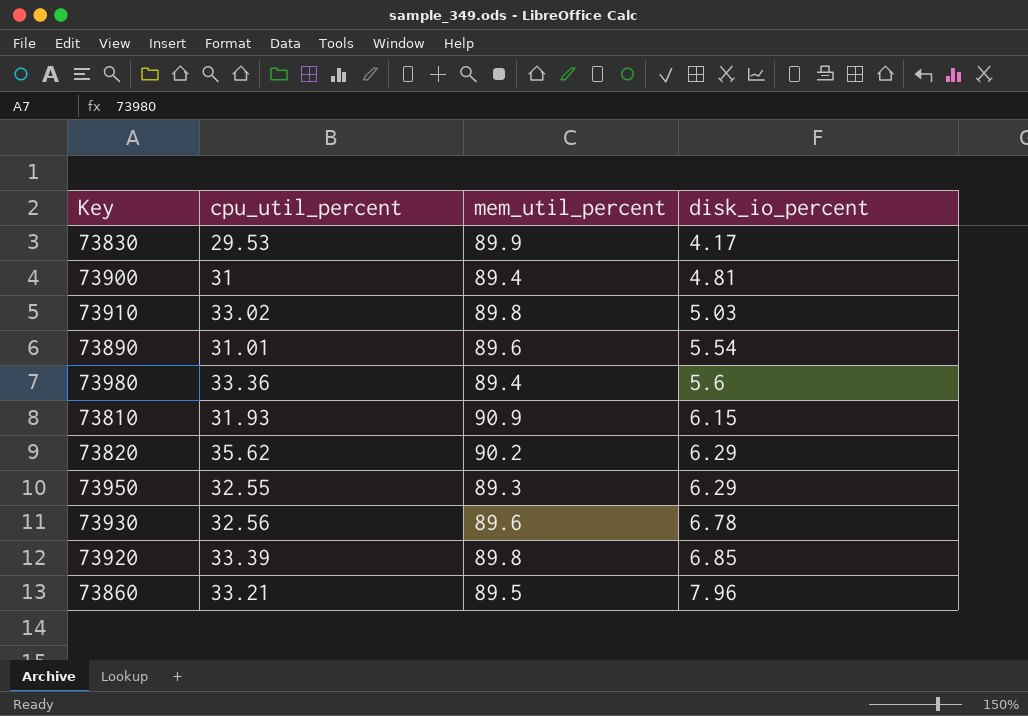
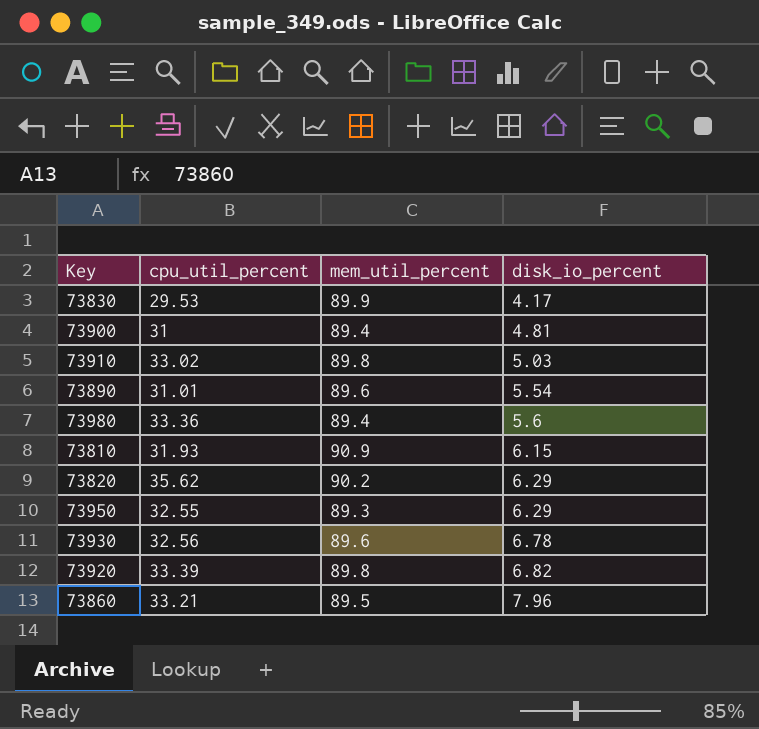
73920 | disk_io_percent: 6.85 -> 6.82

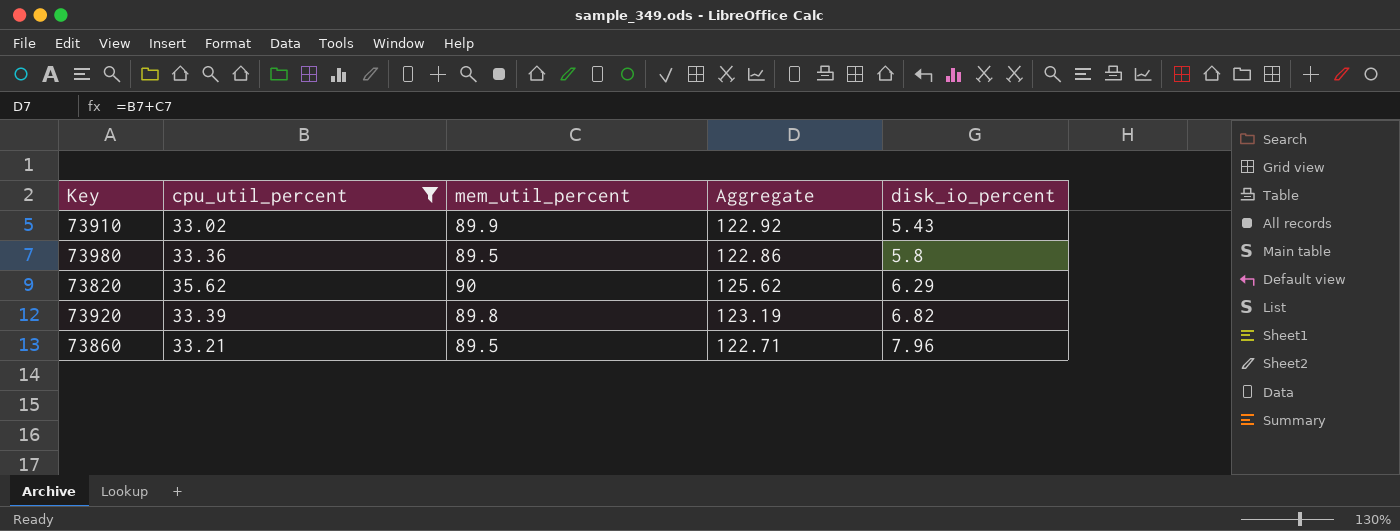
filter: none -> cpu_util_percent >= 33.02
column Aggregate | formula: none -> [cpu_util_percent] + [mem_util_percent]
73910 | mem_util_percent: 89.8 -> 89.9
73910 | disk_io_percent: 5.03 -> 5.43
73980 | mem_util_percent: 89.4 -> 89.5
73980 | disk_io_percent: 5.6 -> 5.8
73820 | mem_util_percent: 90.2 -> 90

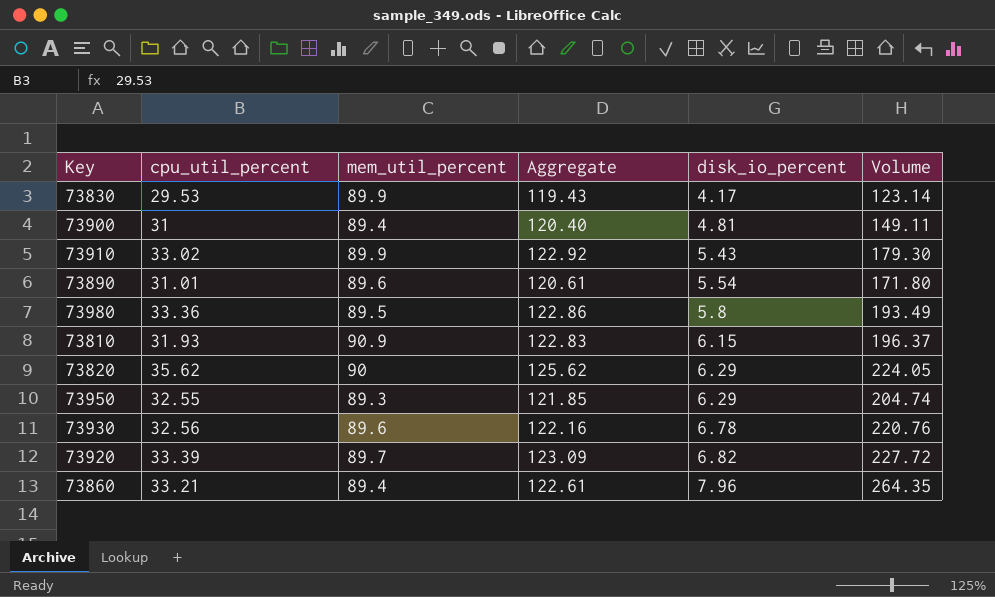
filter: cpu_util_percent >= 33.02 -> none
column Volume | formula: none -> [cpu_util_percent] * [disk_io_percent]
73920 | mem_util_percent: 89.8 -> 89.7
73920 | Aggregate: 123.19 -> 123.09
73860 | mem_util_percent: 89.5 -> 89.4
73860 | Aggregate: 122.71 -> 122.61

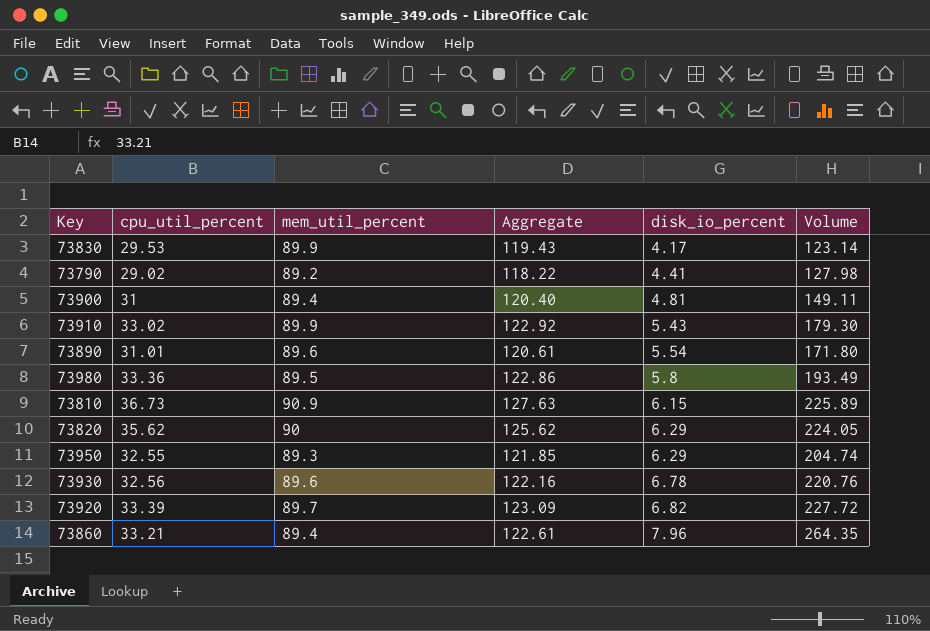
row 73790: none -> 29.02 | 89.2 | 118.22 | 4.41 | 127.98
73810 | cpu_util_percent: 31.93 -> 36.73
73810 | Aggregate: 122.83 -> 127.63
73810 | Volume: 196.37 -> 225.89

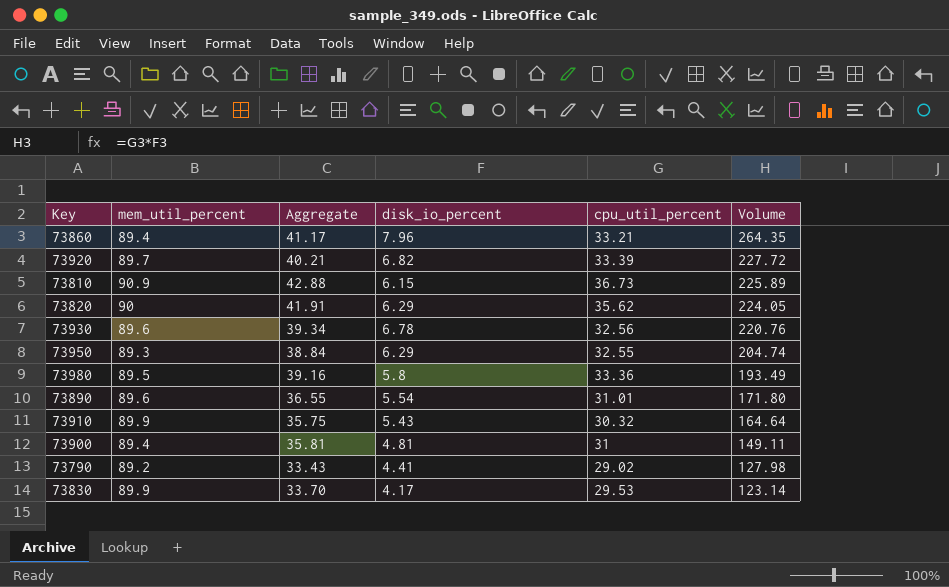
row order: disk_io_percent ascending -> Volume descending
column Aggregate | formula: [cpu_util_percent] + [mem_util_percent] -> [disk_io_percent] + [cpu_util_percent]
column cpu_util_percent | position: 2 -> 5
73910 | cpu_util_percent: 33.02 -> 30.32
73910 | Volume: 179.30 -> 164.64

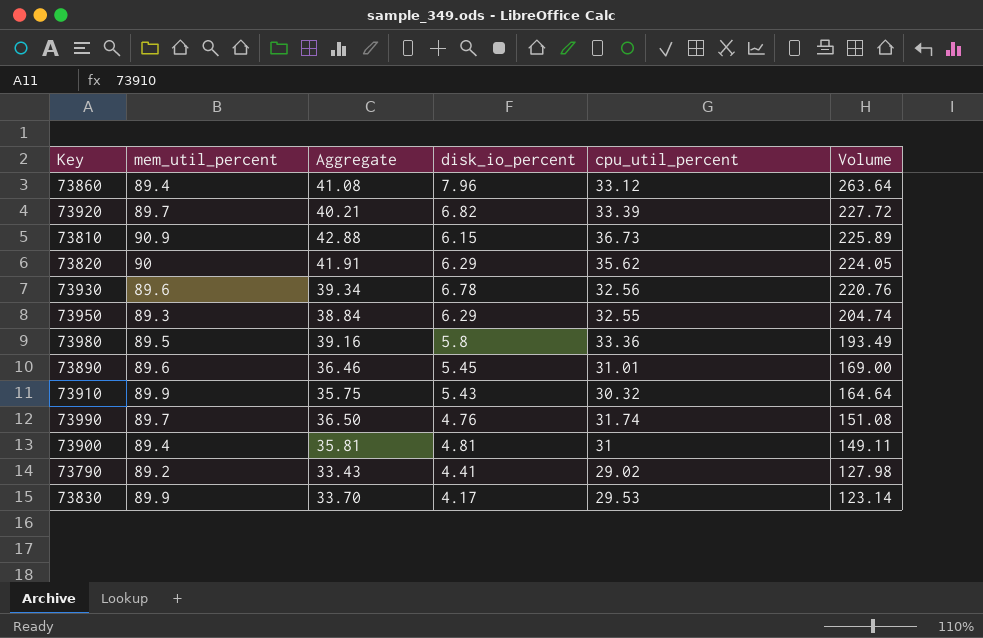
73860 | Aggregate: 41.17 -> 41.08
73860 | cpu_util_percent: 33.21 -> 33.12
73860 | Volume: 264.35 -> 263.64
73890 | Aggregate: 36.55 -> 36.46
73890 | disk_io_percent: 5.54 -> 5.45
73890 | Volume: 171.80 -> 169.00
row 73990: none -> 89.7 | 36.50 | 4.76 | 31.74 | 151.08

